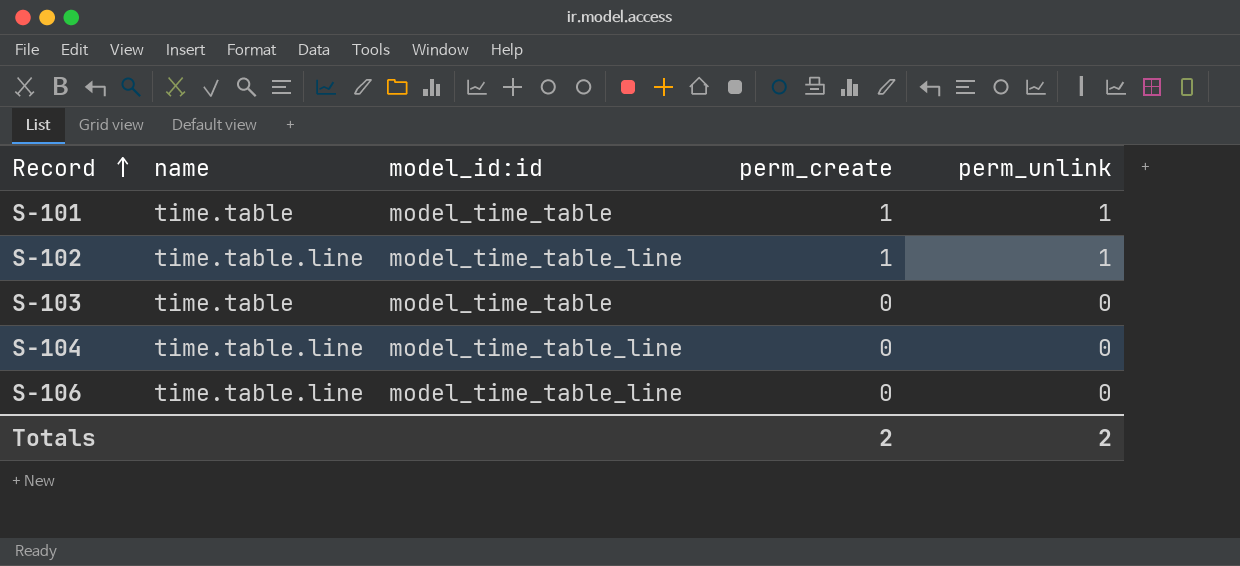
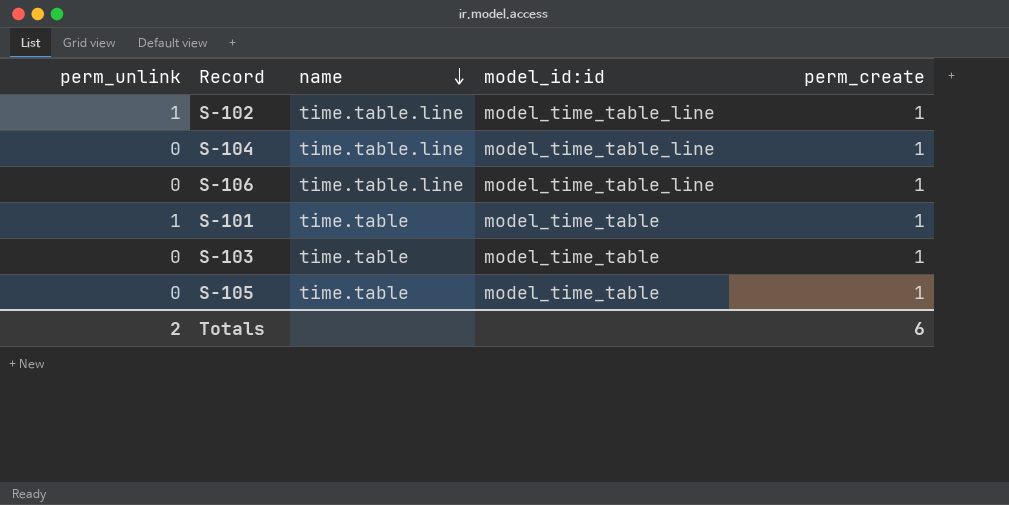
row order: Record ascending -> name descending
column perm_unlink | position: 5 -> 1
S-104 | perm_create: 0 -> 1
S-106 | perm_create: 0 -> 1
S-103 | perm_create: 0 -> 1
row S-105: none -> 0 | time.table | model_time_table | 1
Totals | perm_create: 2 -> 6

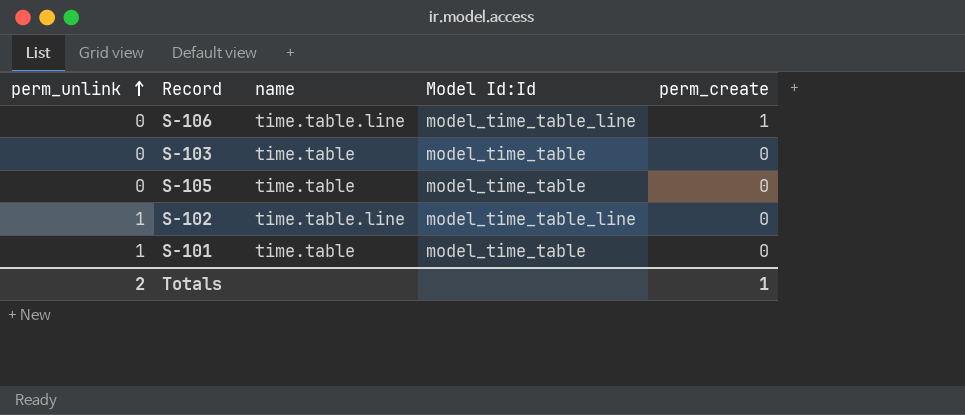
row order: name descending -> perm_unlink ascending
column name: model_id:id -> Model Id:Id
row S-104: 0 | time.table.line | model_time_table_line | 1 -> none
S-103 | perm_create: 1 -> 0
S-105 | perm_create: 1 -> 0
S-102 | perm_create: 1 -> 0
S-101 | perm_create: 1 -> 0
Totals | perm_create: 6 -> 1

